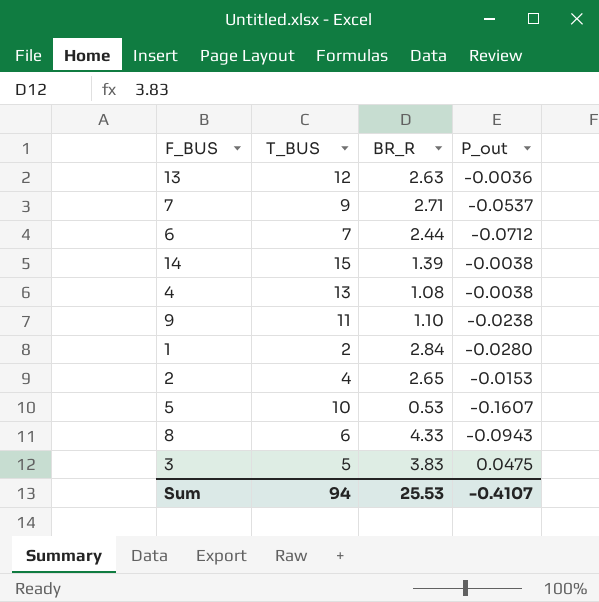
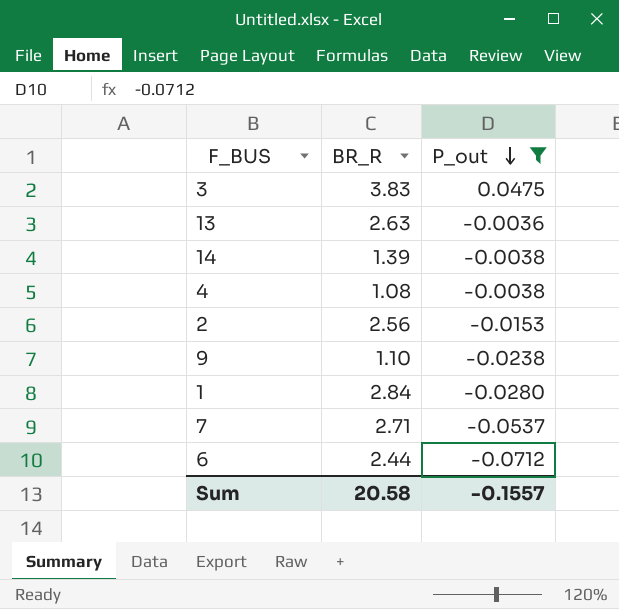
filter: none -> P_out >= -0.0712
row order: none -> P_out descending
column T_BUS | position: 2 -> none
2 | BR_R: 2.65 -> 2.56
Sum | BR_R: 25.53 -> 20.58
Sum | P_out: -0.4107 -> -0.1557

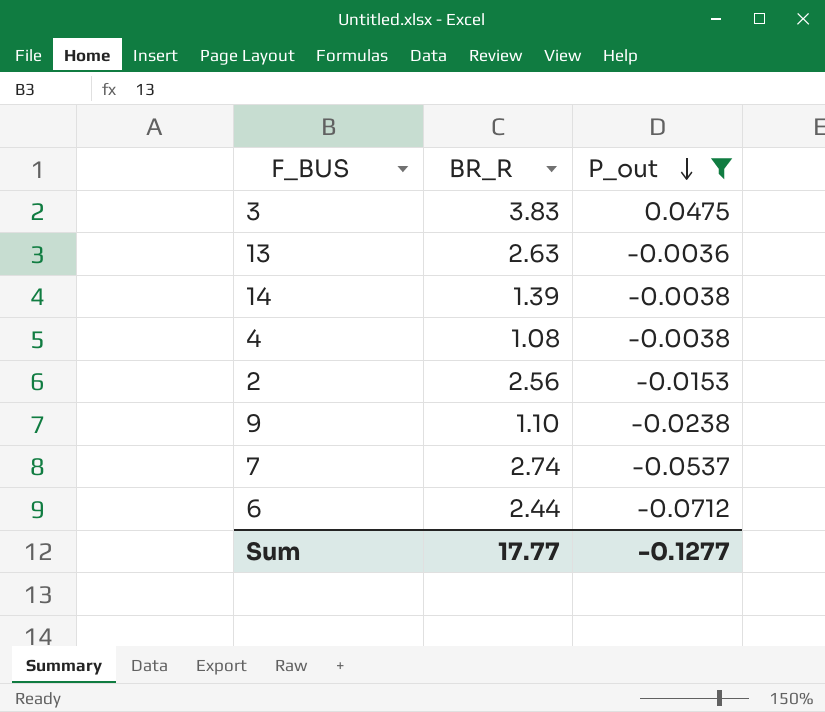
row 1: 2.84 | -0.0280 -> none
7 | BR_R: 2.71 -> 2.74
Sum | BR_R: 20.58 -> 17.77
Sum | P_out: -0.1557 -> -0.1277

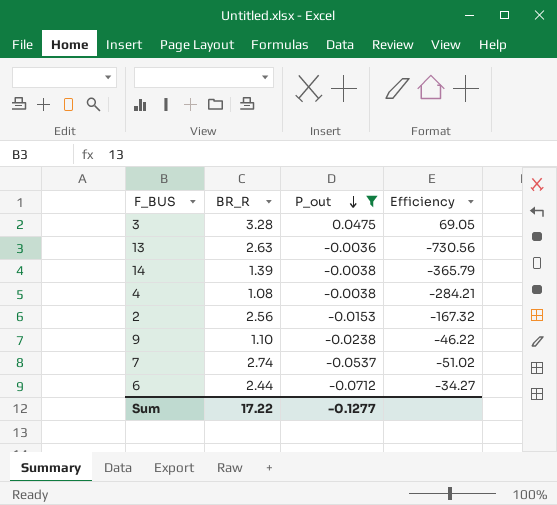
column Efficiency | formula: none -> [BR_R] / [P_out]
3 | BR_R: 3.83 -> 3.28
Sum | BR_R: 17.77 -> 17.22

